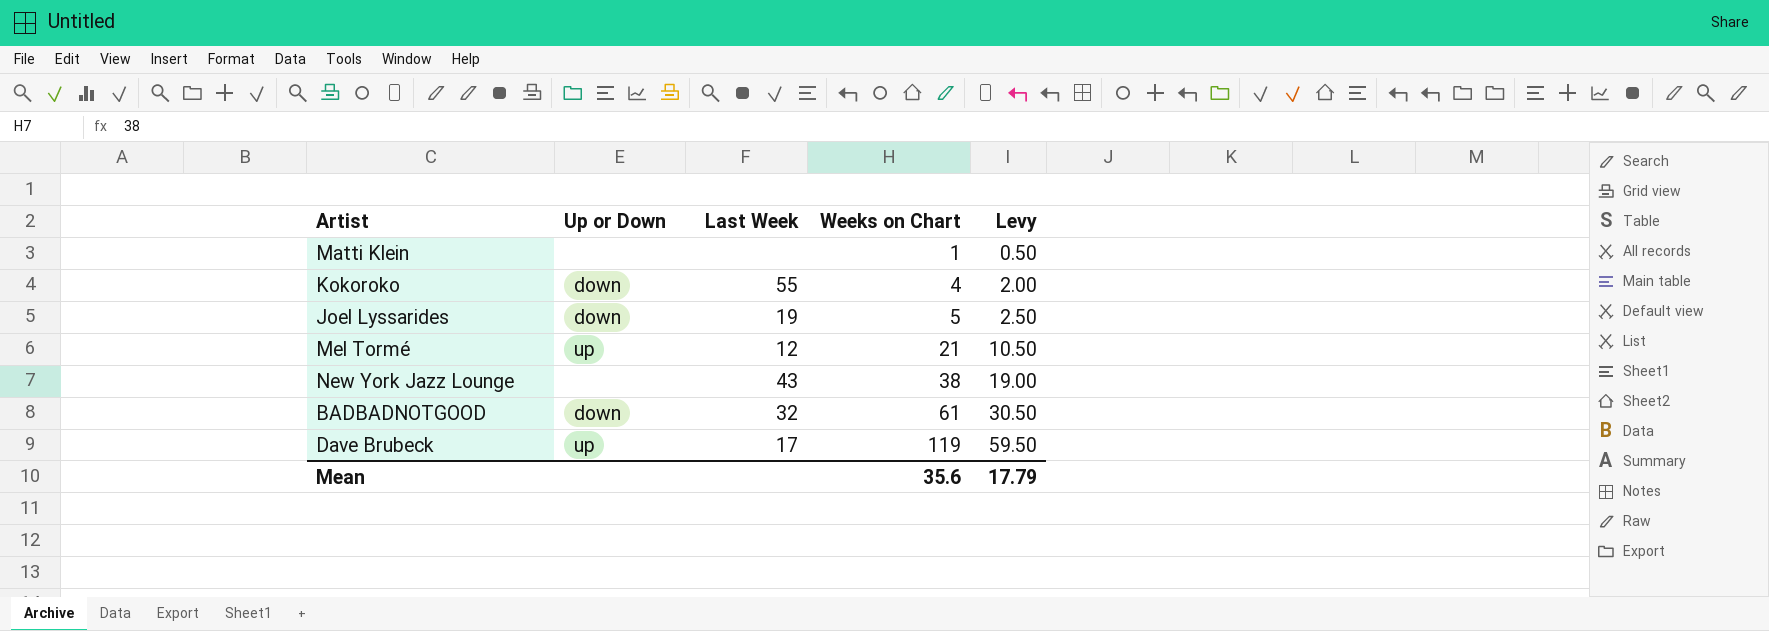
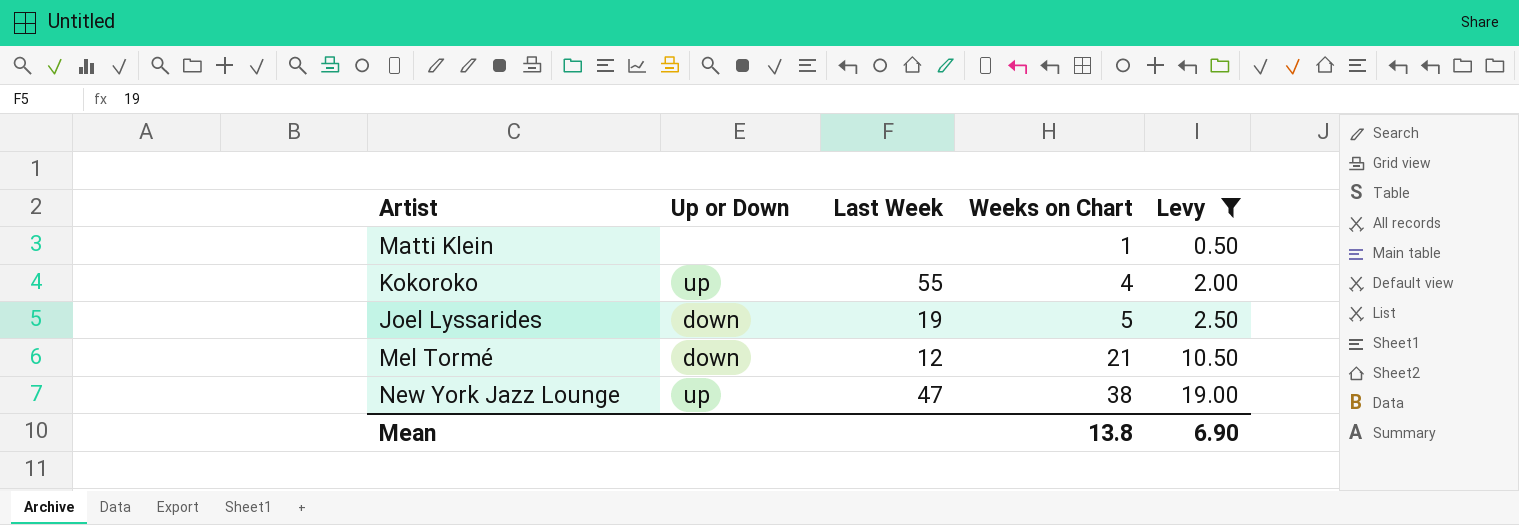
filter: none -> Levy <= 19.00
Kokoroko | Up or Down: down -> up
Mel Tormé | Up or Down: up -> down
New York Jazz Lounge | Up or Down: none -> up
New York Jazz Lounge | Last Week: 43 -> 47
Mean | Weeks on Chart: 35.6 -> 13.8
Mean | Levy: 17.79 -> 6.90

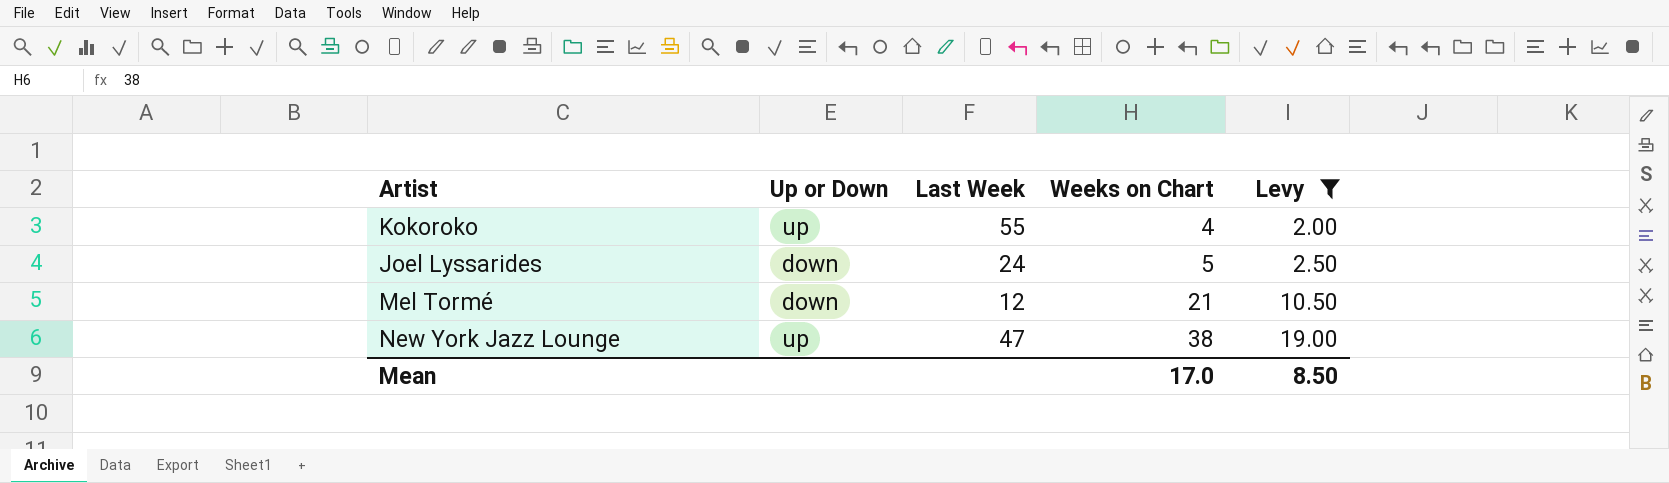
row Matti Klein: none | none | 1 | 0.50 -> none
Joel Lyssarides | Last Week: 19 -> 24
Mean | Weeks on Chart: 13.8 -> 17.0
Mean | Levy: 6.90 -> 8.50

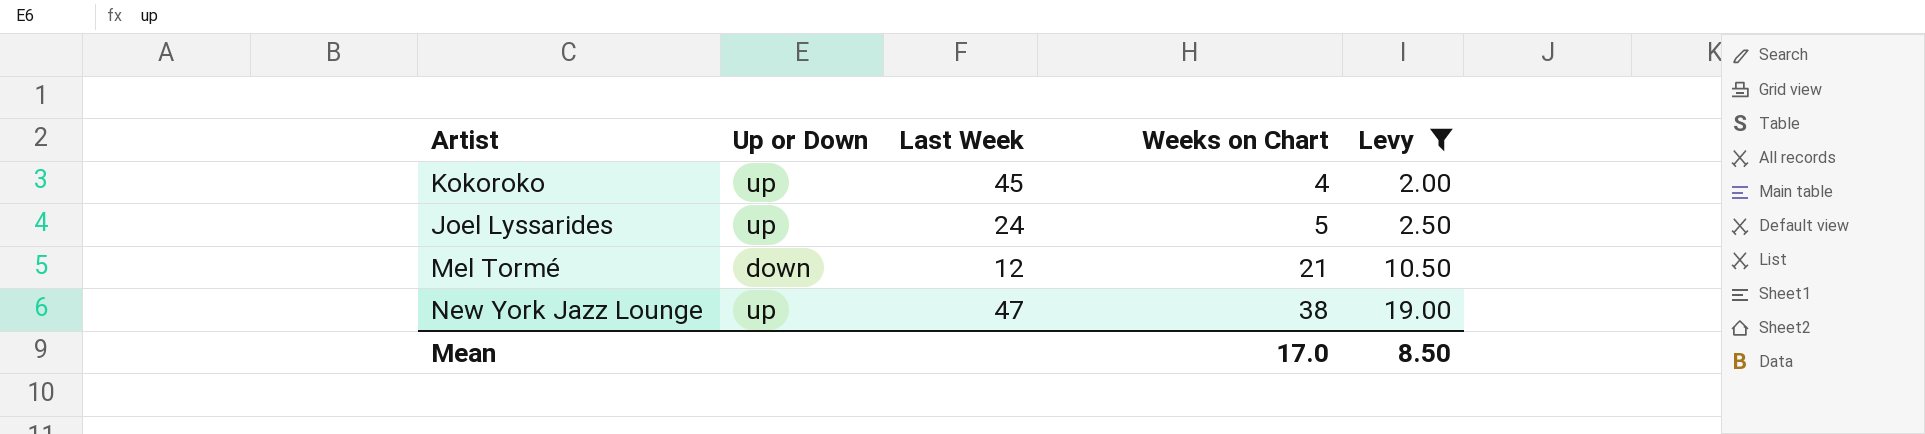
Kokoroko | Last Week: 55 -> 45
Joel Lyssarides | Up or Down: down -> up

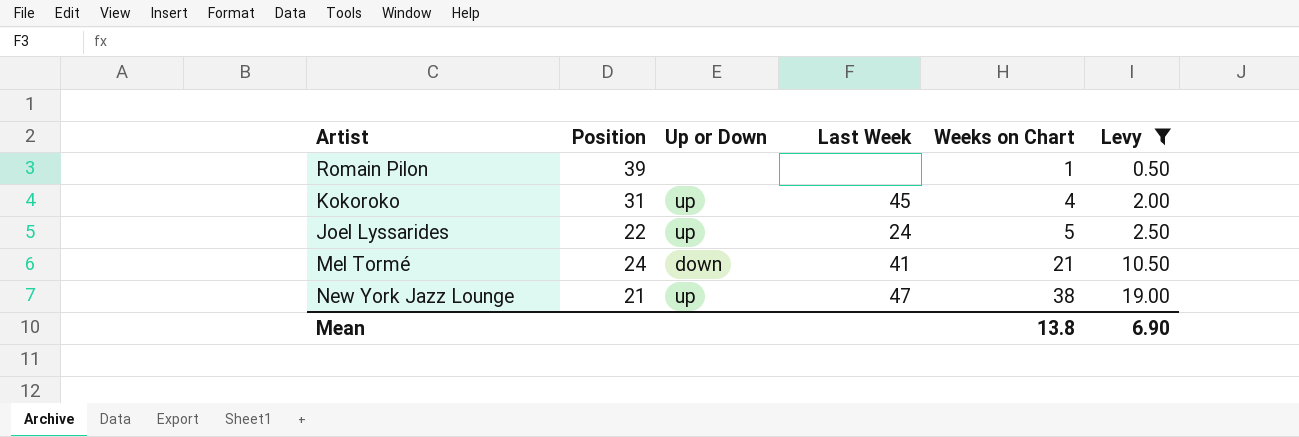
column Position | position: none -> 2
row Romain Pilon: none -> 39 | none | none | 1 | 0.50
Mel Tormé | Last Week: 12 -> 41
Mean | Weeks on Chart: 17.0 -> 13.8
Mean | Levy: 8.50 -> 6.90

